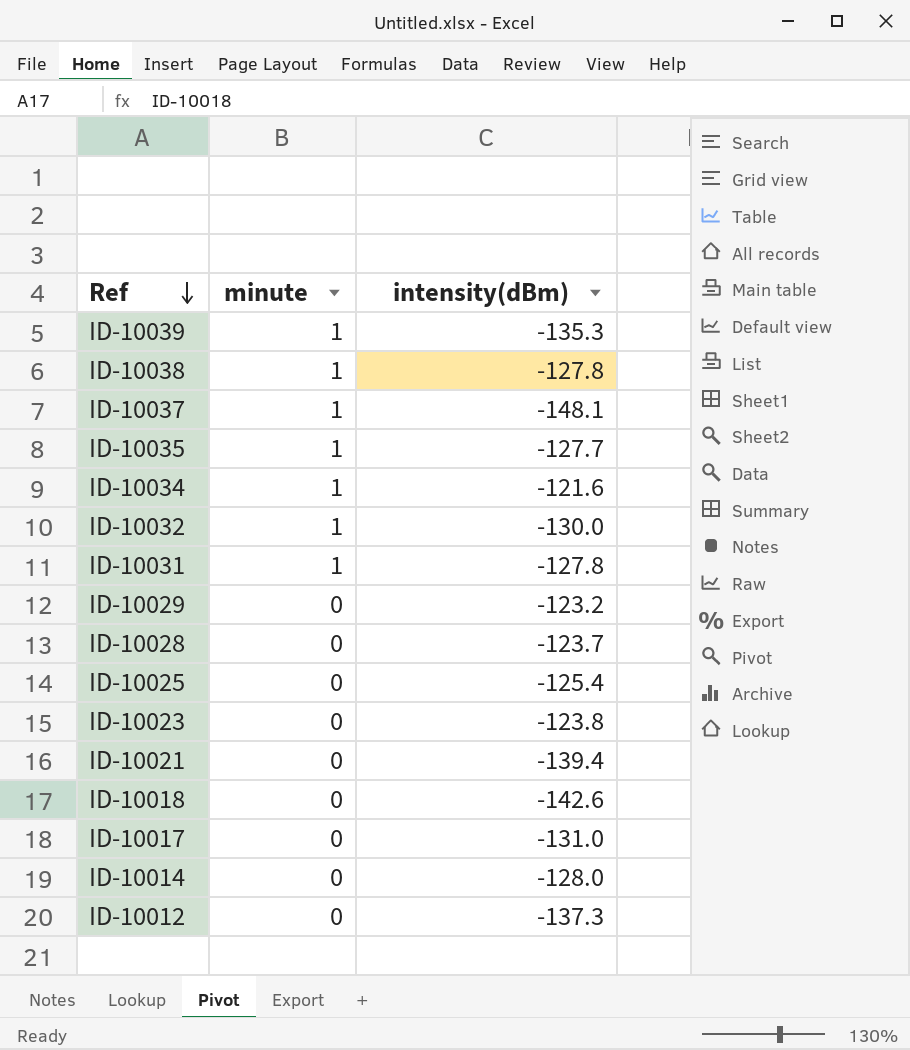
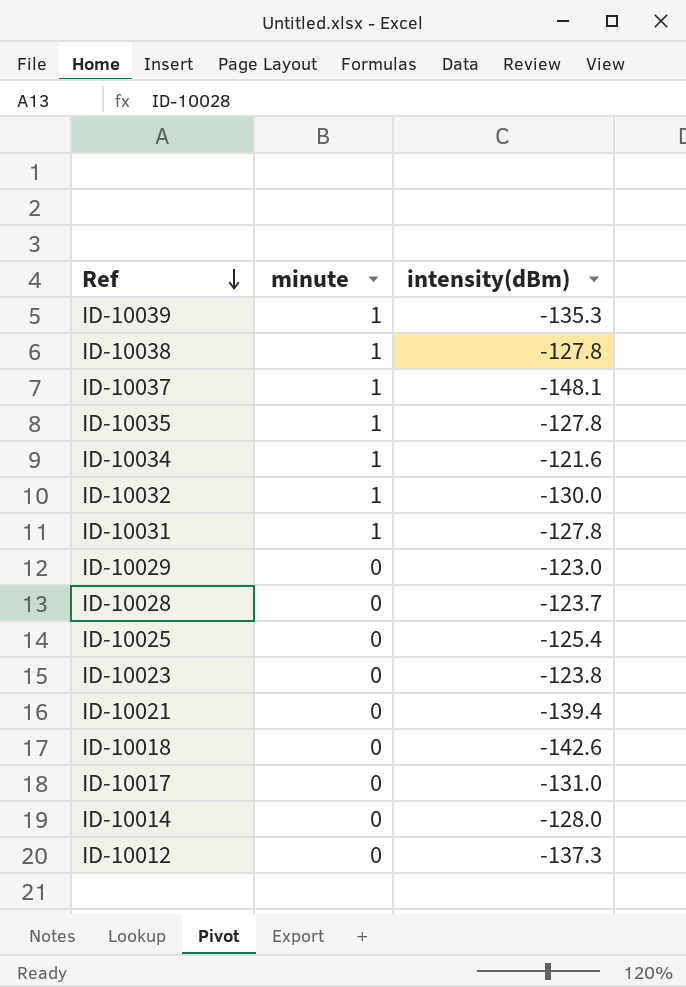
ID-10035 | intensity(dBm): -127.7 -> -127.8
ID-10029 | intensity(dBm): -123.2 -> -123.0

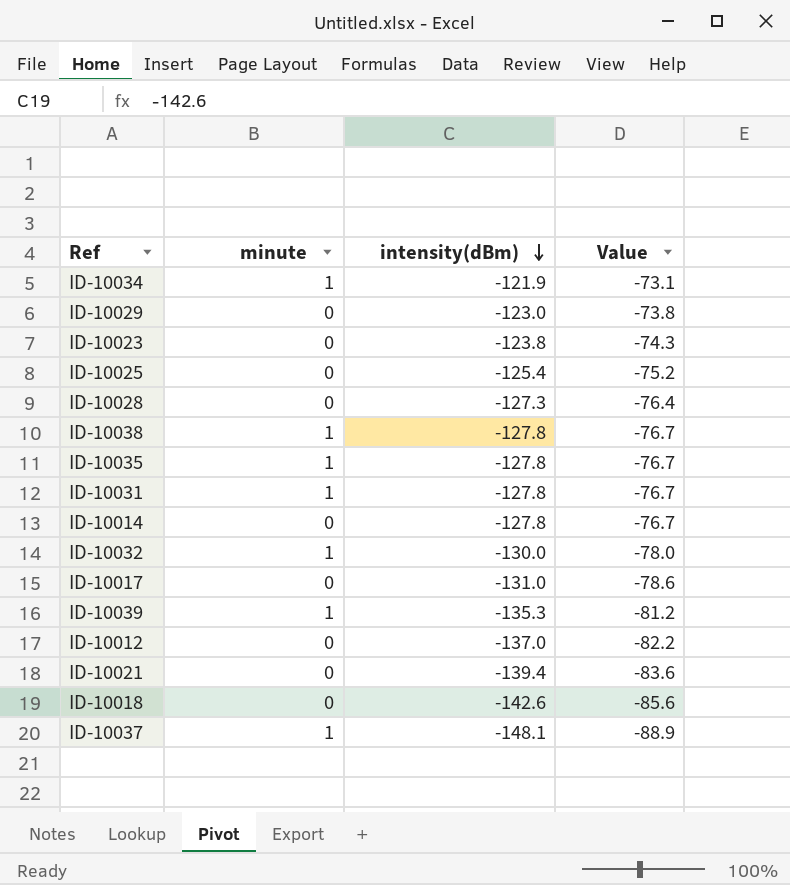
row order: Ref descending -> intensity(dBm) descending
column Value | formula: none -> [intensity(dBm)] * 0.6
ID-10034 | intensity(dBm): -121.6 -> -121.9
ID-10028 | intensity(dBm): -123.7 -> -127.3
ID-10014 | intensity(dBm): -128.0 -> -127.8
ID-10012 | intensity(dBm): -137.3 -> -137.0

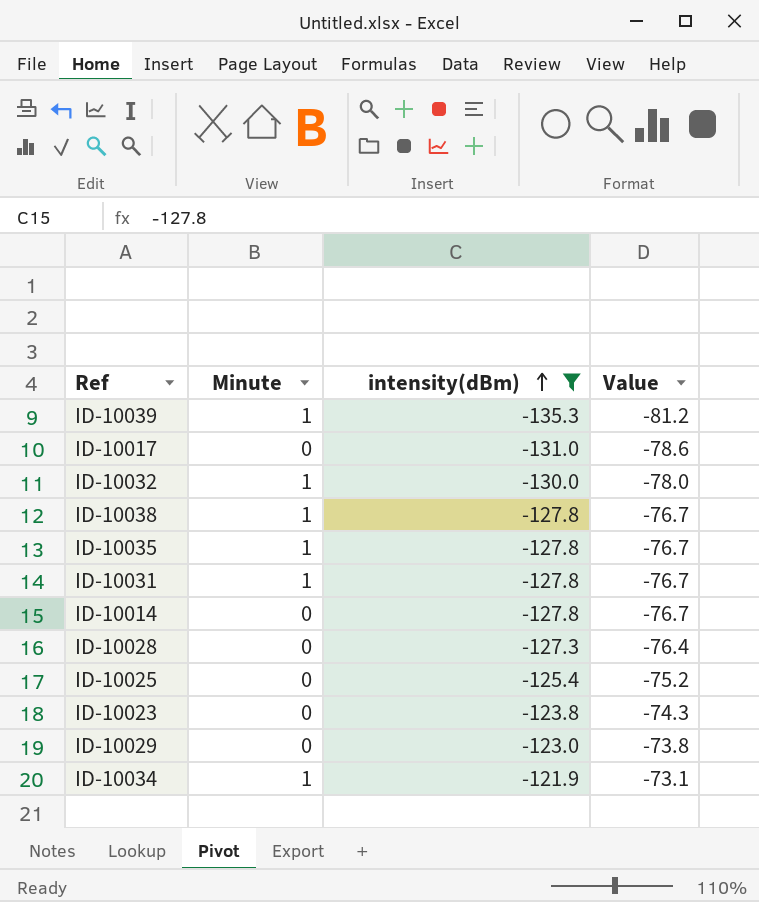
filter: none -> intensity(dBm) >= -135.3
row order: intensity(dBm) descending -> intensity(dBm) ascending
column name: minute -> Minute

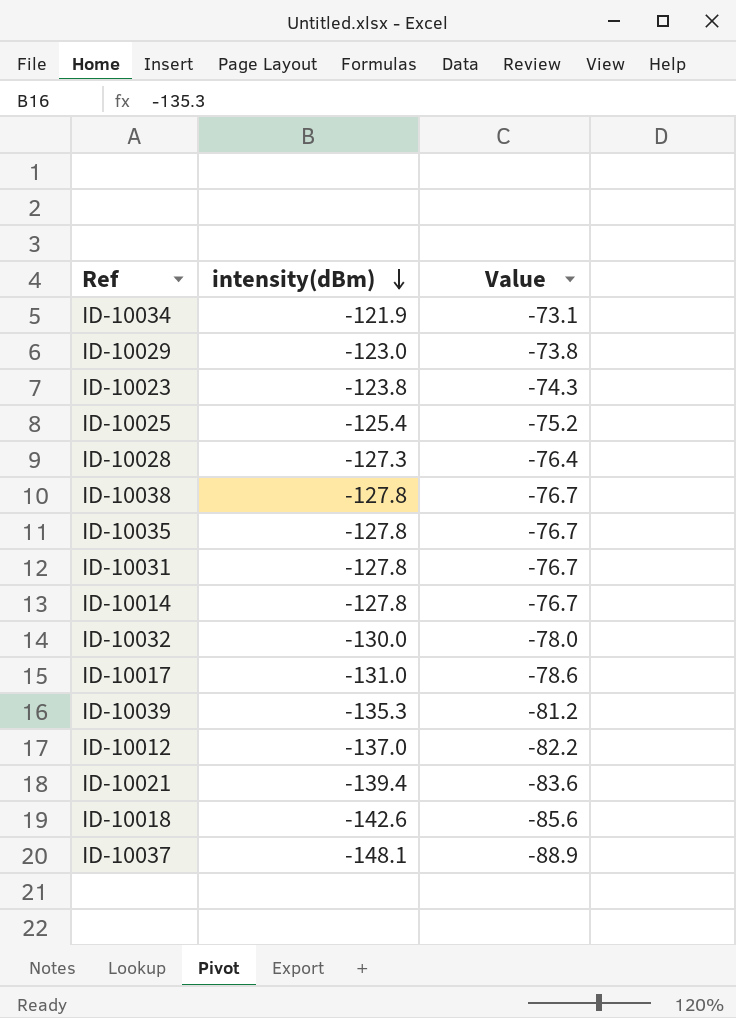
filter: intensity(dBm) >= -135.3 -> none
row order: intensity(dBm) ascending -> intensity(dBm) descending
column Minute | position: 2 -> none

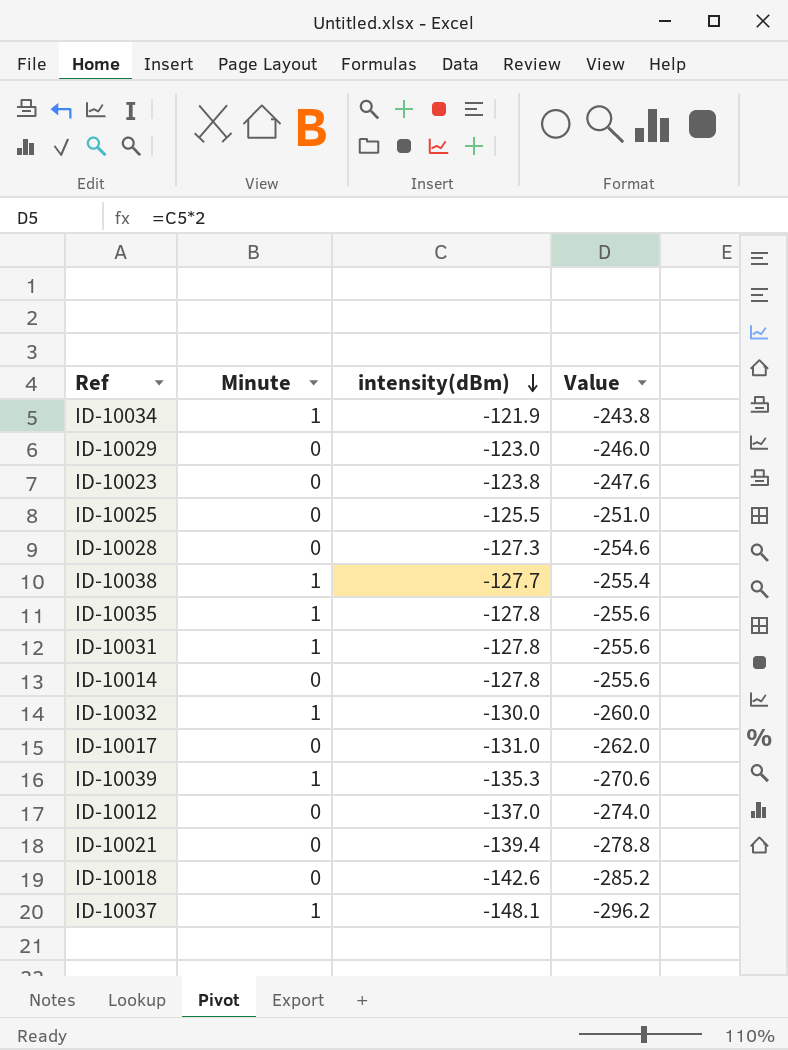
column Minute | position: none -> 2
column Value | formula: [intensity(dBm)] * 0.6 -> [intensity(dBm)] * 2
ID-10025 | intensity(dBm): -125.4 -> -125.5
ID-10038 | intensity(dBm): -127.8 -> -127.7

